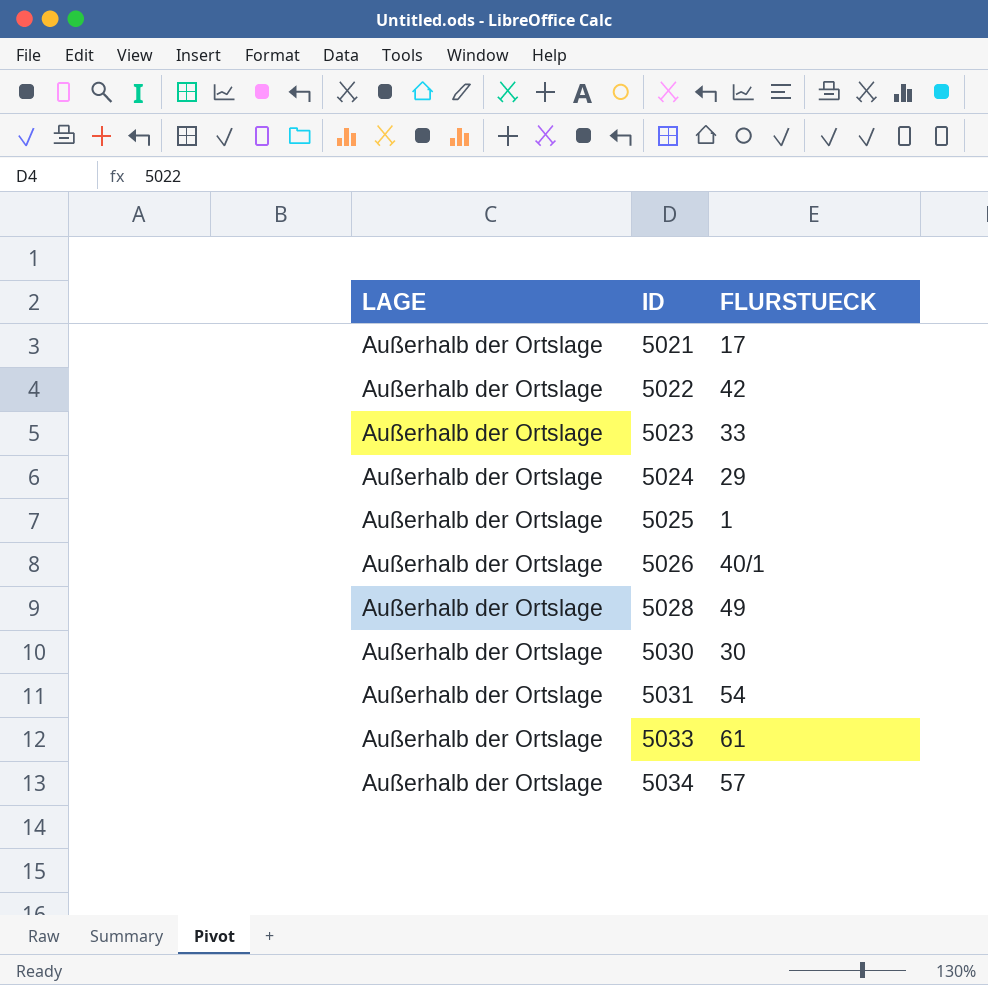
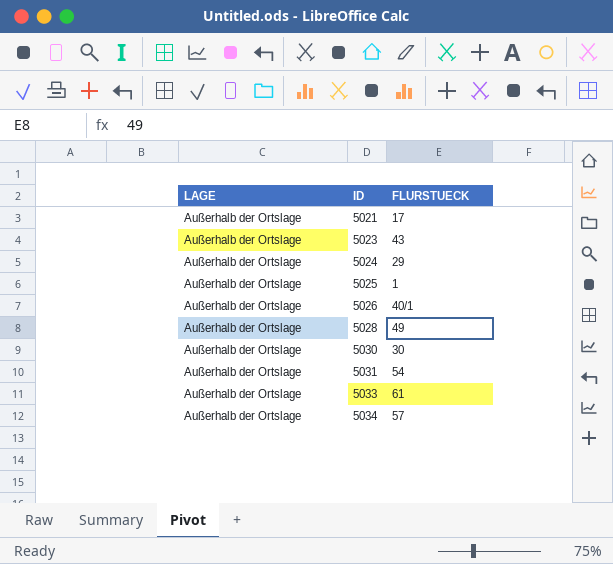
row 5022: Außerhalb der Ortslage | 42 -> none
5023 | FLURSTUECK: 33 -> 43

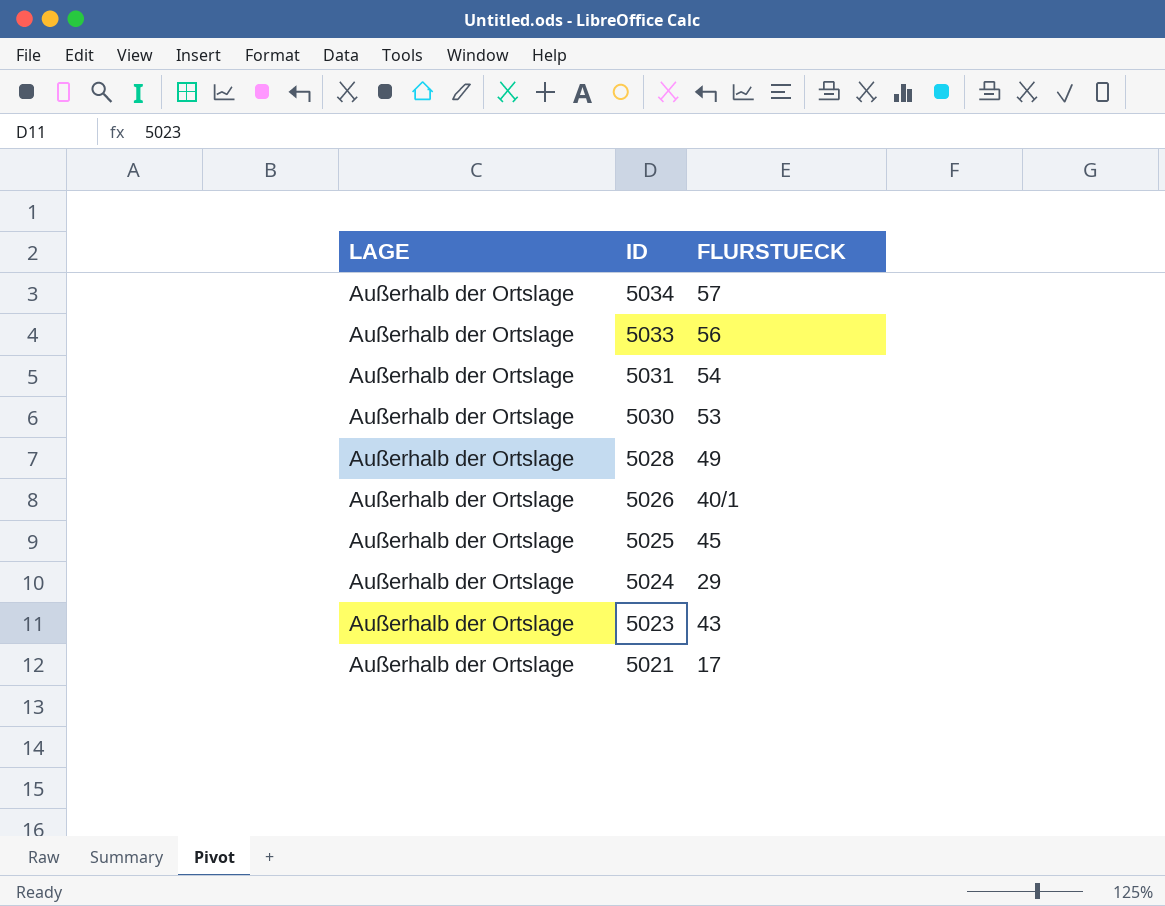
row order: ID ascending -> ID descending
5033 | FLURSTUECK: 61 -> 56
5030 | FLURSTUECK: 30 -> 53
5025 | FLURSTUECK: 1 -> 45

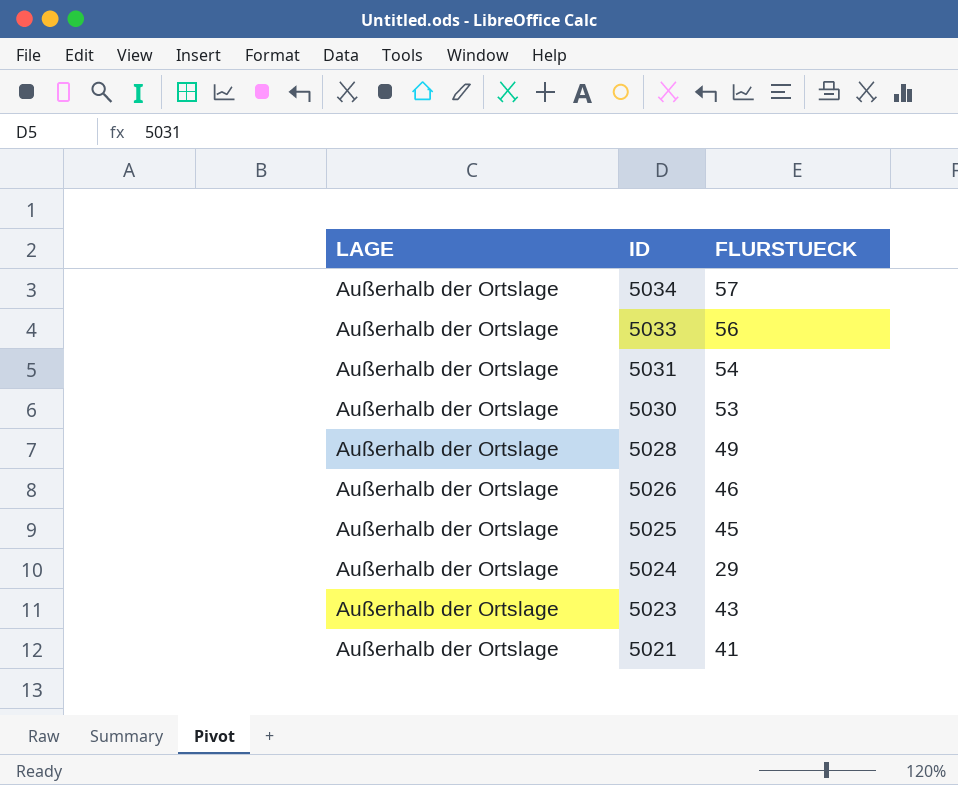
5026 | FLURSTUECK: 40/1 -> 46
5021 | FLURSTUECK: 17 -> 41

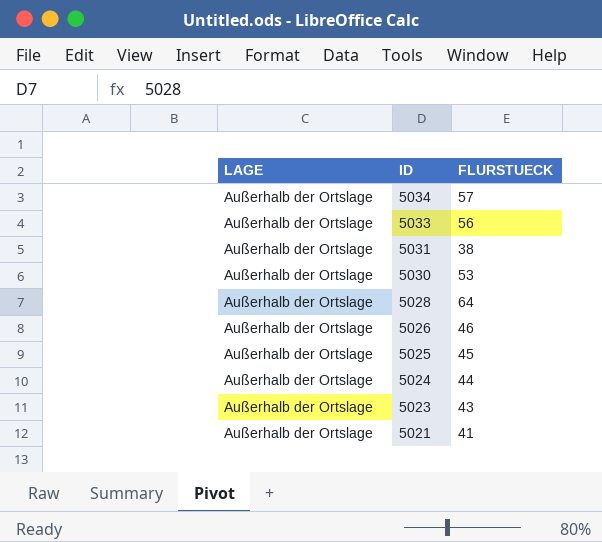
5031 | FLURSTUECK: 54 -> 38
5028 | FLURSTUECK: 49 -> 64
5024 | FLURSTUECK: 29 -> 44

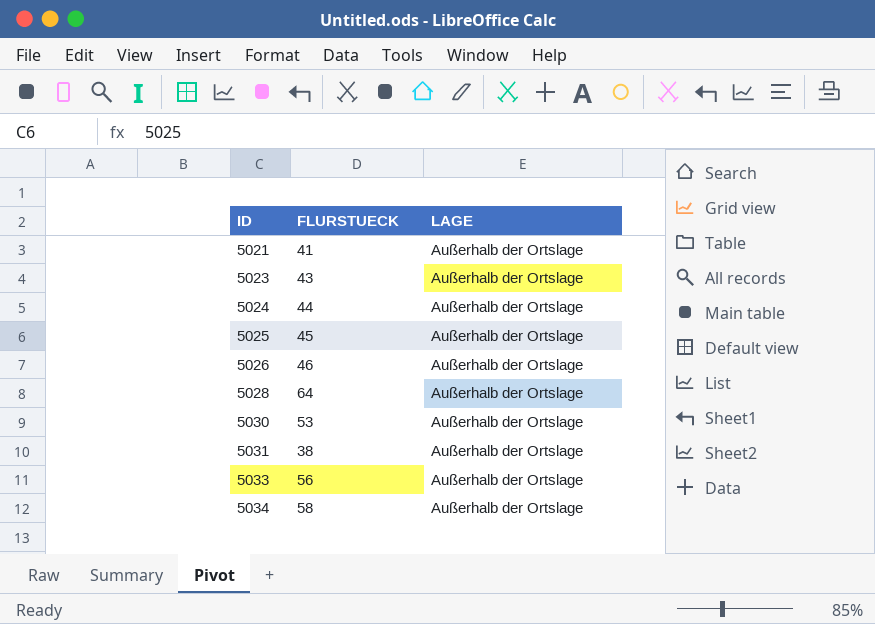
row order: ID descending -> ID ascending
column LAGE | position: 1 -> 3
5034 | FLURSTUECK: 57 -> 58

